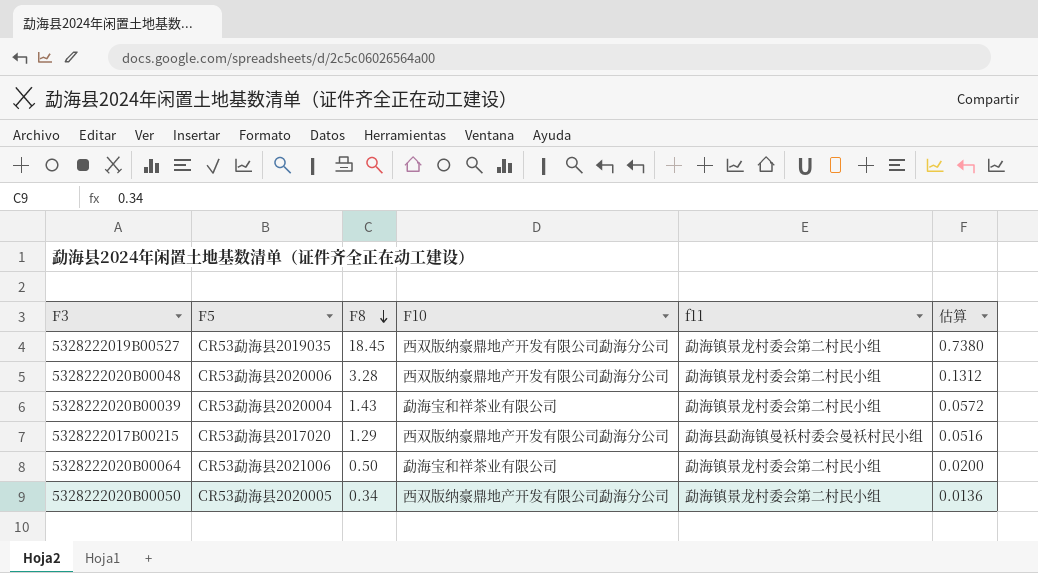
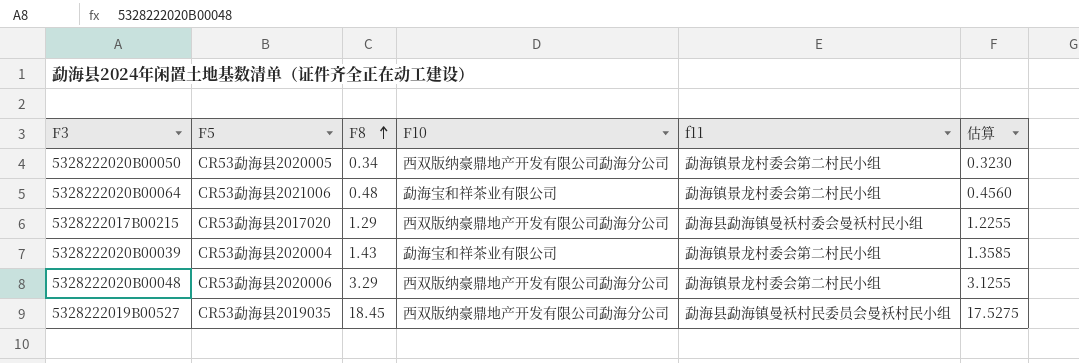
row order: F8 descending -> F8 ascending
column 估算 | formula: [F8] * 0.04 -> [F8] * 0.95
5328222020B00064 | F8: 0.50 -> 0.48
5328222020B00048 | F8: 3.28 -> 3.29
5328222019B00527 | f11: 勐海镇景龙村委会第二村民小组 -> 勐海县勐海镇曼袄村民委员会曼袄村民小组

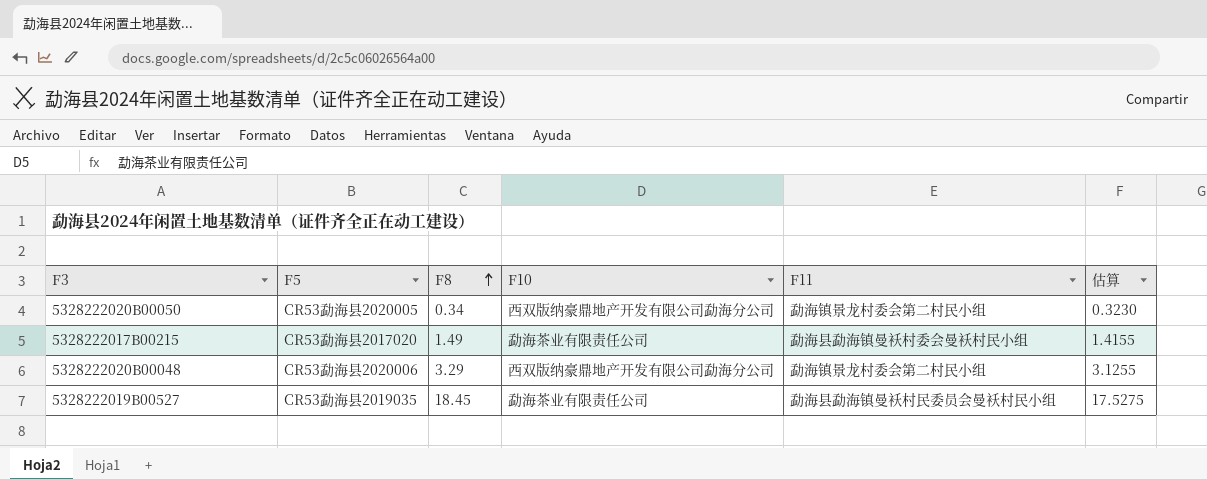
column name: f11 -> F11
row 5328222020B00064: CR53勐海县2021006 | 0.48 | 勐海宝和祥茶业有限公司 | 勐海镇景龙村委会第二村民小组 | 0.4560 -> none
row 5328222020B00039: CR53勐海县2020004 | 1.43 | 勐海宝和祥茶业有限公司 | 勐海镇景龙村委会第二村民小组 | 1.3585 -> none
5328222017B00215 | F8: 1.29 -> 1.49
5328222017B00215 | F10: 西双版纳豪鼎地产开发有限公司勐海分公司 -> 勐海茶业有限责任公司
5328222017B00215 | 估算: 1.2255 -> 1.4155
5328222019B00527 | F10: 西双版纳豪鼎地产开发有限公司勐海分公司 -> 勐海茶业有限责任公司

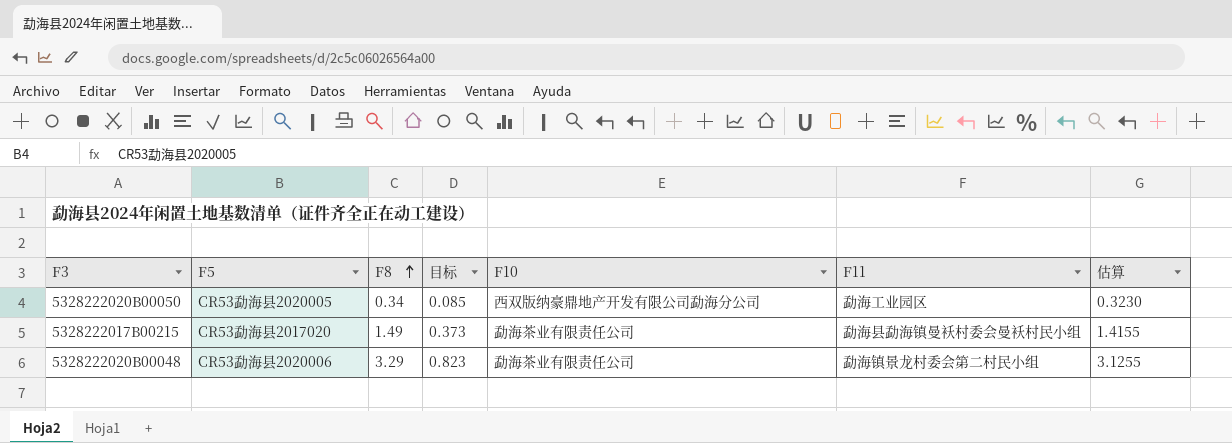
column 目标 | formula: none -> [F8] * 0.25
row 5328222019B00527: CR53勐海县2019035 | 18.45 | 勐海茶业有限责任公司 | 勐海县勐海镇曼袄村民委员会曼袄村民小组 | 17.5275 -> none
5328222020B00050 | F11: 勐海镇景龙村委会第二村民小组 -> 勐海工业园区
5328222020B00048 | F10: 西双版纳豪鼎地产开发有限公司勐海分公司 -> 勐海茶业有限责任公司

